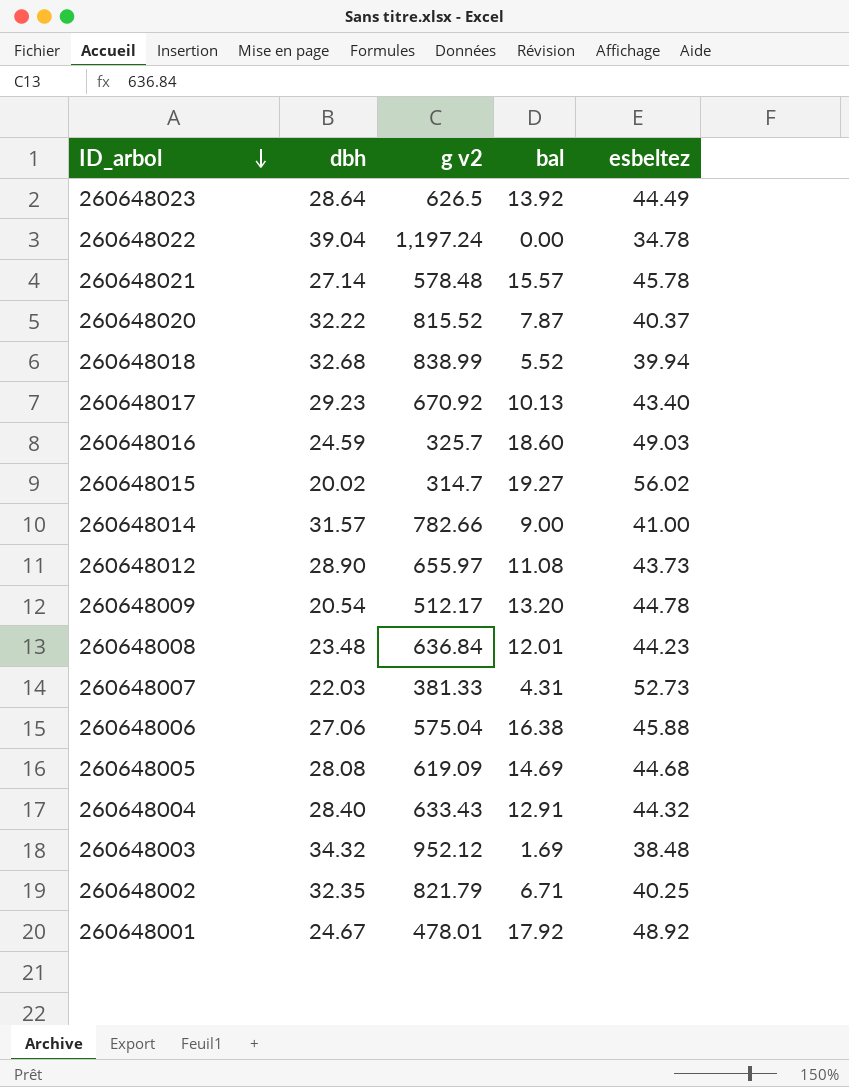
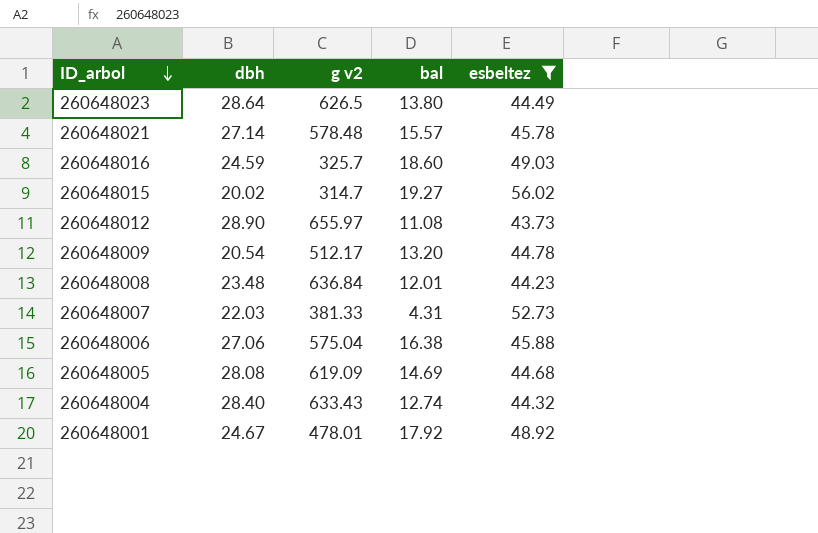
filter: none -> esbeltez >= 43.73
260648023 | bal: 13.92 -> 13.80
260648004 | bal: 12.91 -> 12.74

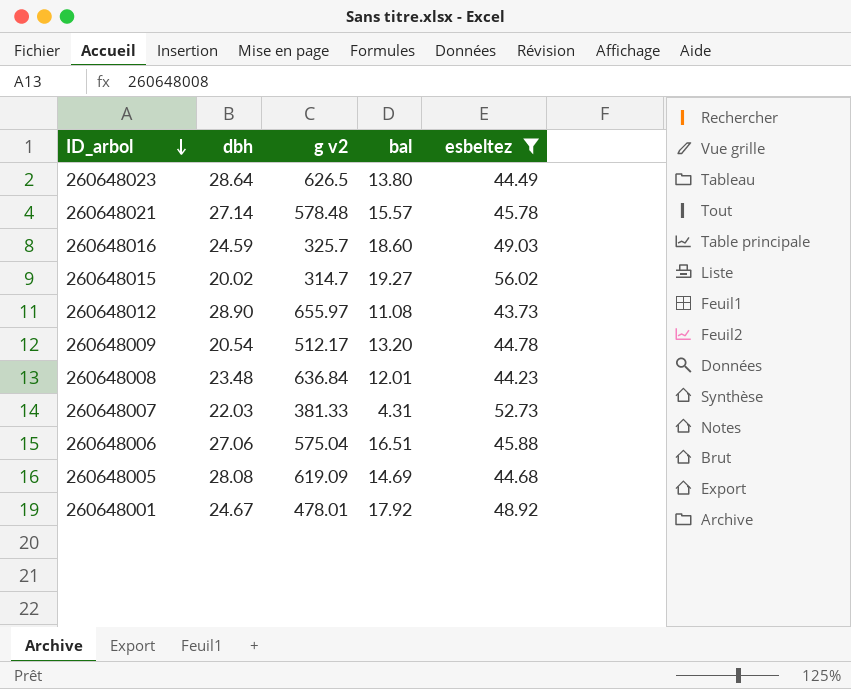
row 260648004: 28.40 | 633.43 | 12.74 | 44.32 -> none
260648006 | bal: 16.38 -> 16.51

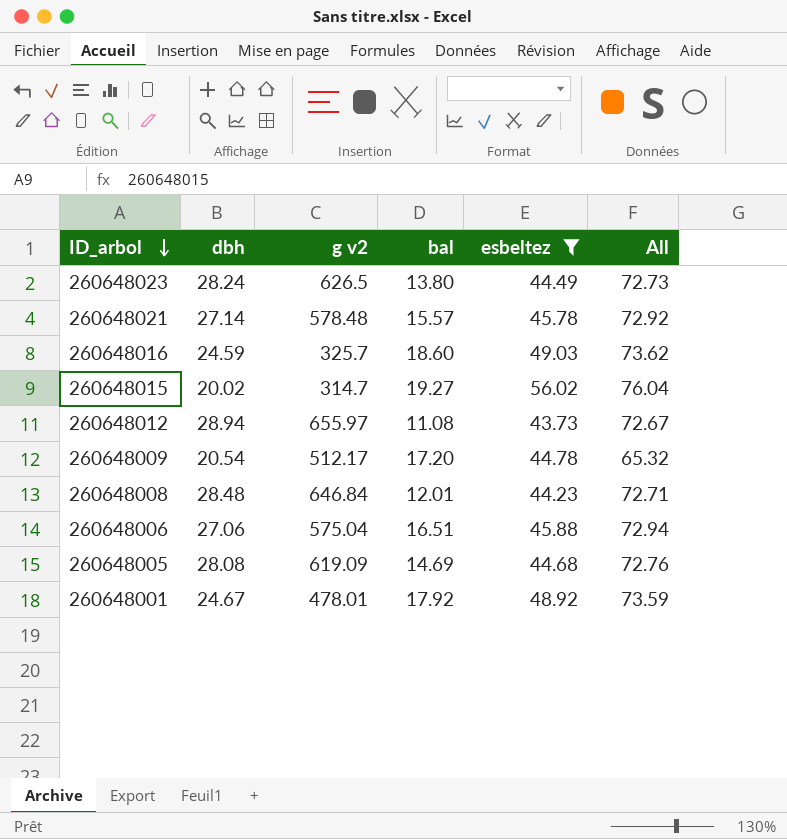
column All | formula: none -> [dbh] + [esbeltez]
row 260648007: 22.03 | 381.33 | 4.31 | 52.73 -> none
260648023 | dbh: 28.64 -> 28.24
260648012 | dbh: 28.90 -> 28.94
260648009 | bal: 13.20 -> 17.20
260648008 | dbh: 23.48 -> 28.48
260648008 | g v2: 636.84 -> 646.84

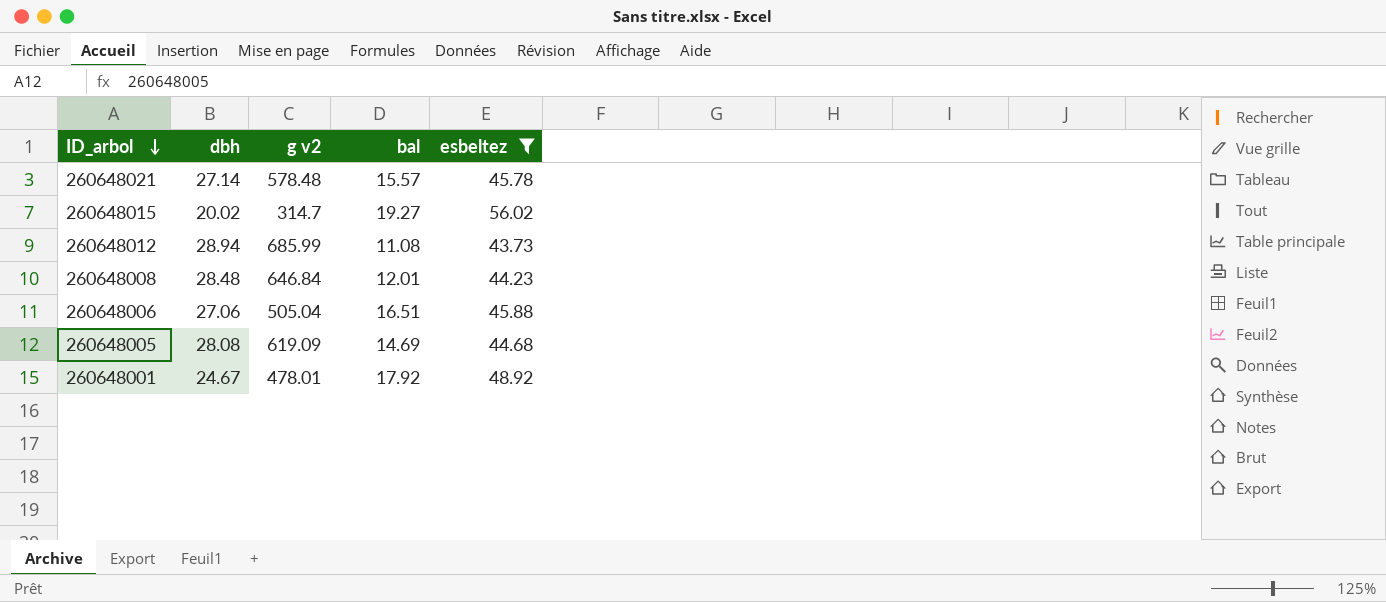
column All | formula: [dbh] + [esbeltez] -> none
row 260648023: 28.24 | 626.5 | 13.80 | 44.49 | 72.73 -> none
row 260648016: 24.59 | 325.7 | 18.60 | 49.03 | 73.62 -> none
row 260648009: 20.54 | 512.17 | 17.20 | 44.78 | 65.32 -> none
260648012 | g v2: 655.97 -> 685.99
260648006 | g v2: 575.04 -> 505.04

